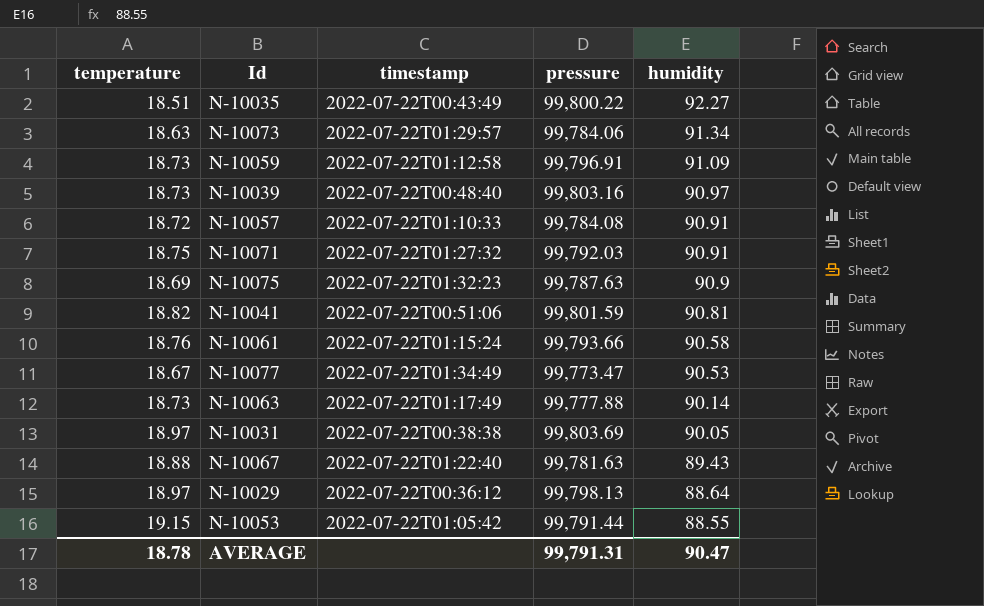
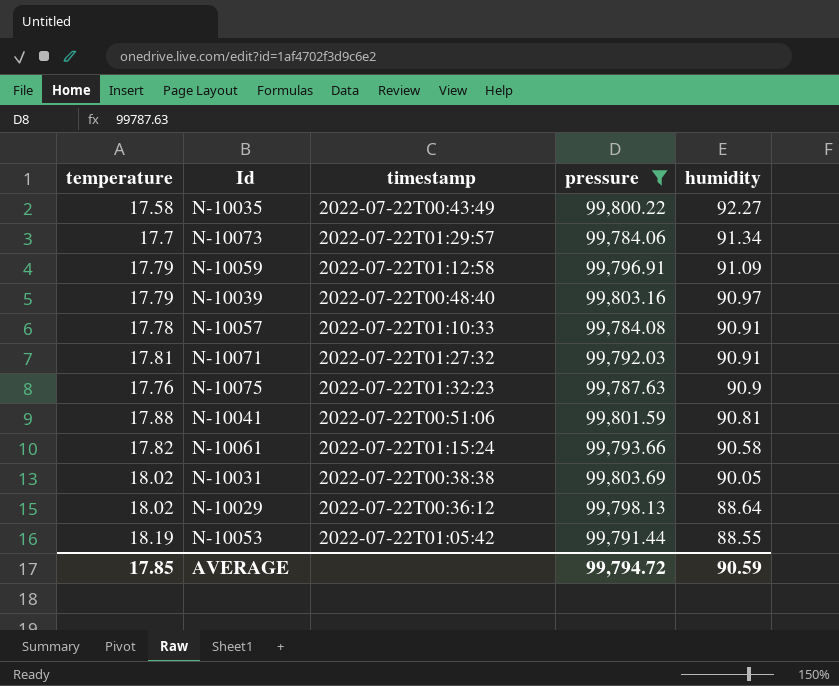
filter: none -> pressure >= 99,784.06
N-10035 | temperature: 18.51 -> 17.58
N-10073 | temperature: 18.63 -> 17.7
N-10059 | temperature: 18.73 -> 17.79
N-10039 | temperature: 18.73 -> 17.79
N-10057 | temperature: 18.72 -> 17.78
N-10071 | temperature: 18.75 -> 17.81
N-10075 | temperature: 18.69 -> 17.76
N-10041 | temperature: 18.82 -> 17.88
N-10061 | temperature: 18.76 -> 17.82
N-10031 | temperature: 18.97 -> 18.02
N-10029 | temperature: 18.97 -> 18.02
N-10053 | temperature: 19.15 -> 18.19
AVERAGE | temperature: 18.78 -> 17.85
AVERAGE | pressure: 99,791.31 -> 99,794.72
AVERAGE | humidity: 90.47 -> 90.59

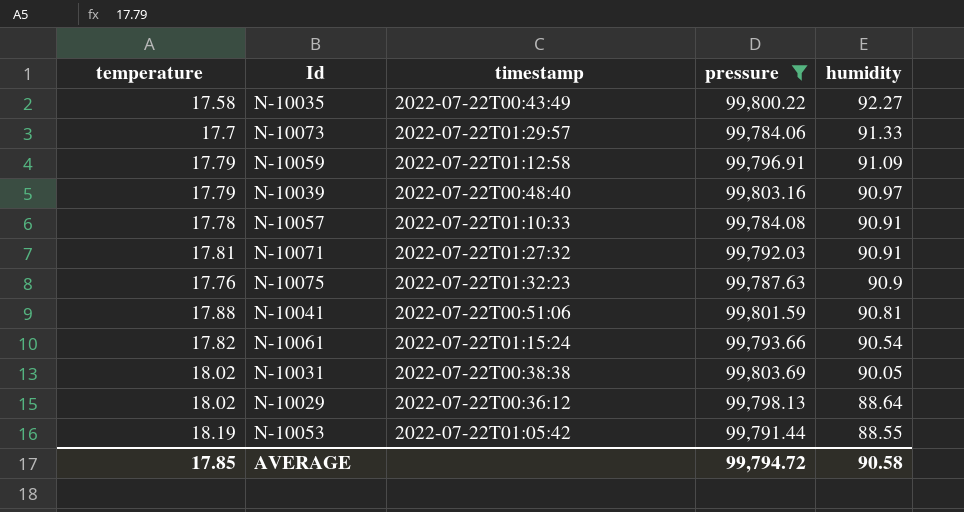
N-10073 | humidity: 91.34 -> 91.33
N-10061 | humidity: 90.58 -> 90.54
AVERAGE | humidity: 90.59 -> 90.58

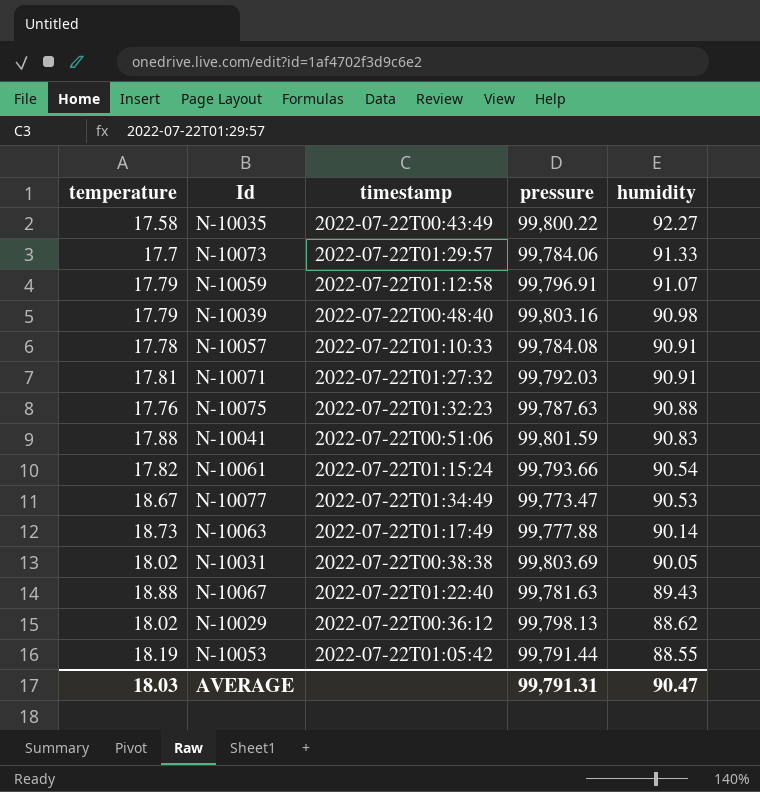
filter: pressure >= 99,784.06 -> none
N-10059 | humidity: 91.09 -> 91.07
N-10039 | humidity: 90.97 -> 90.98
N-10075 | humidity: 90.9 -> 90.88
N-10041 | humidity: 90.81 -> 90.83
N-10029 | humidity: 88.64 -> 88.62
AVERAGE | temperature: 17.85 -> 18.03
AVERAGE | pressure: 99,794.72 -> 99,791.31
AVERAGE | humidity: 90.58 -> 90.47

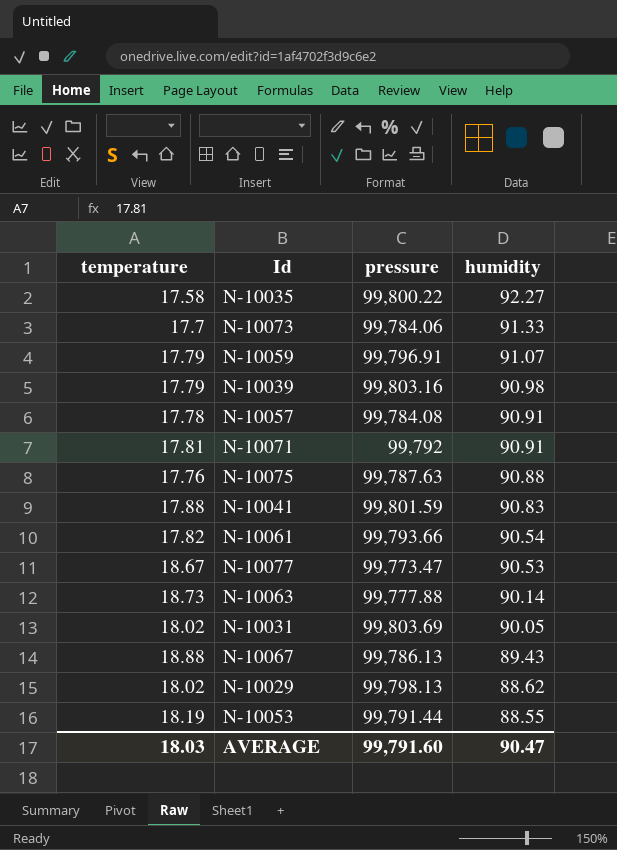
column timestamp | position: 3 -> none
N-10071 | pressure: 99,792.03 -> 99,792
N-10067 | pressure: 99,781.63 -> 99,786.13
AVERAGE | pressure: 99,791.31 -> 99,791.60

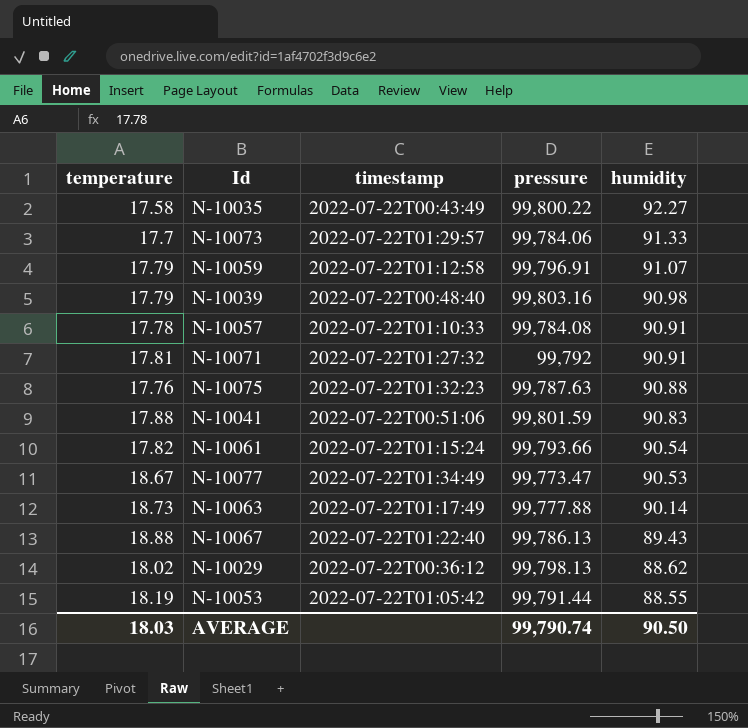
column timestamp | position: none -> 3
row N-10031: 18.02 | 99,803.69 | 90.05 -> none
AVERAGE | pressure: 99,791.60 -> 99,790.74
AVERAGE | humidity: 90.47 -> 90.50

